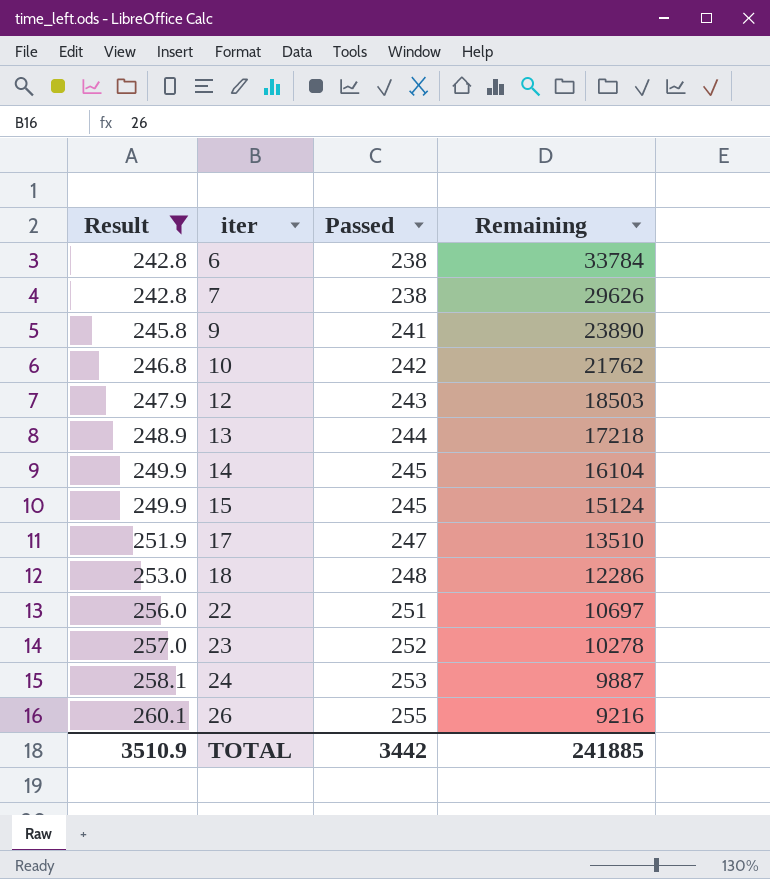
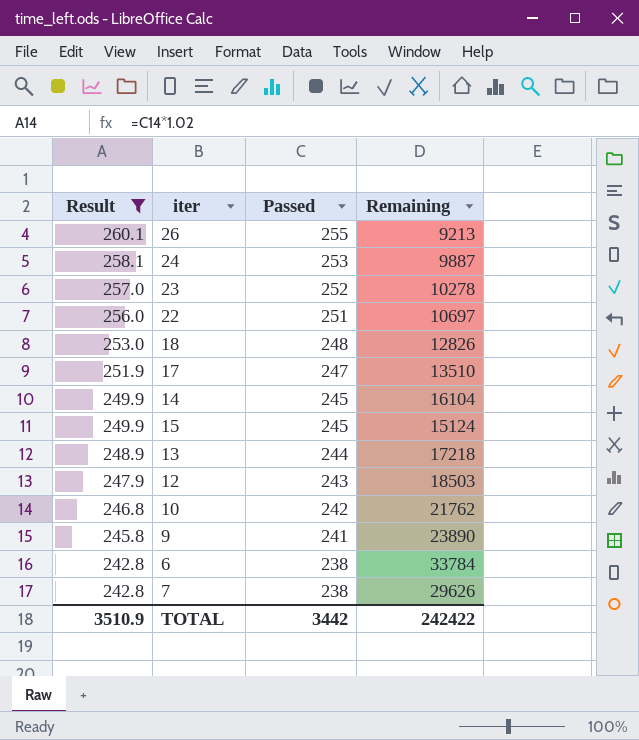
row order: Result ascending -> Result descending
26 | Remaining: 9216 -> 9213
18 | Remaining: 12286 -> 12826
TOTAL | Remaining: 241885 -> 242422

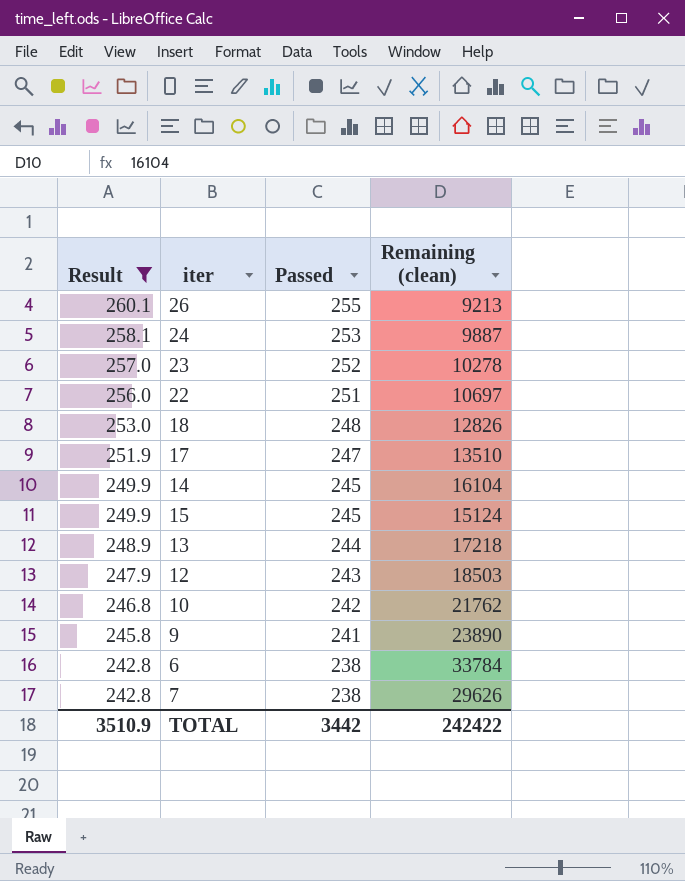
column name: Remaining -> Remaining (clean)

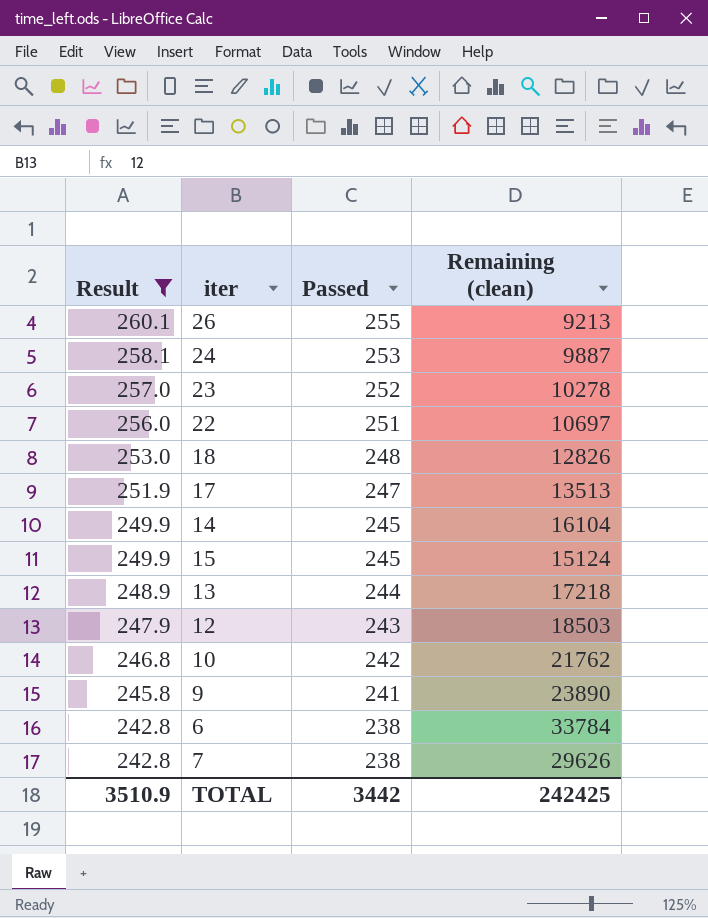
17 | Remaining (clean): 13510 -> 13513
TOTAL | Remaining (clean): 242422 -> 242425

